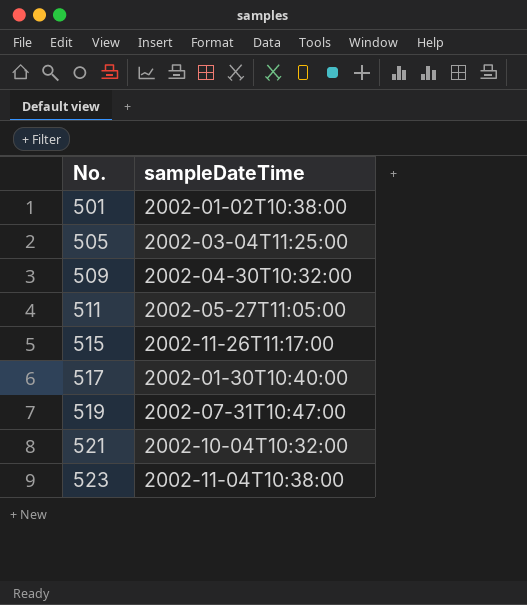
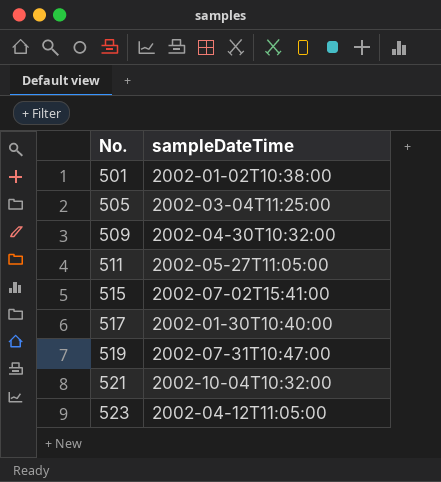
515 | sampleDateTime: 2002-11-26T11:17:00 -> 2002-07-02T15:41:00
523 | sampleDateTime: 2002-11-04T10:38:00 -> 2002-04-12T11:05:00

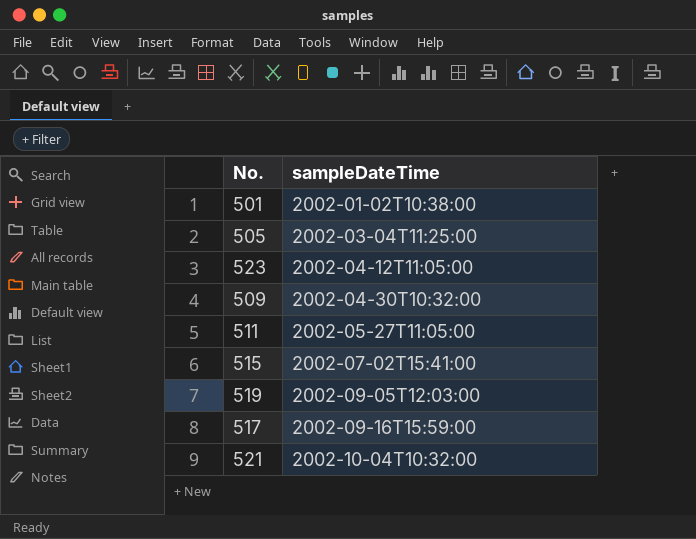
row order: No. ascending -> sampleDateTime ascending
519 | sampleDateTime: 2002-07-31T10:47:00 -> 2002-09-05T12:03:00
517 | sampleDateTime: 2002-01-30T10:40:00 -> 2002-09-16T15:59:00

